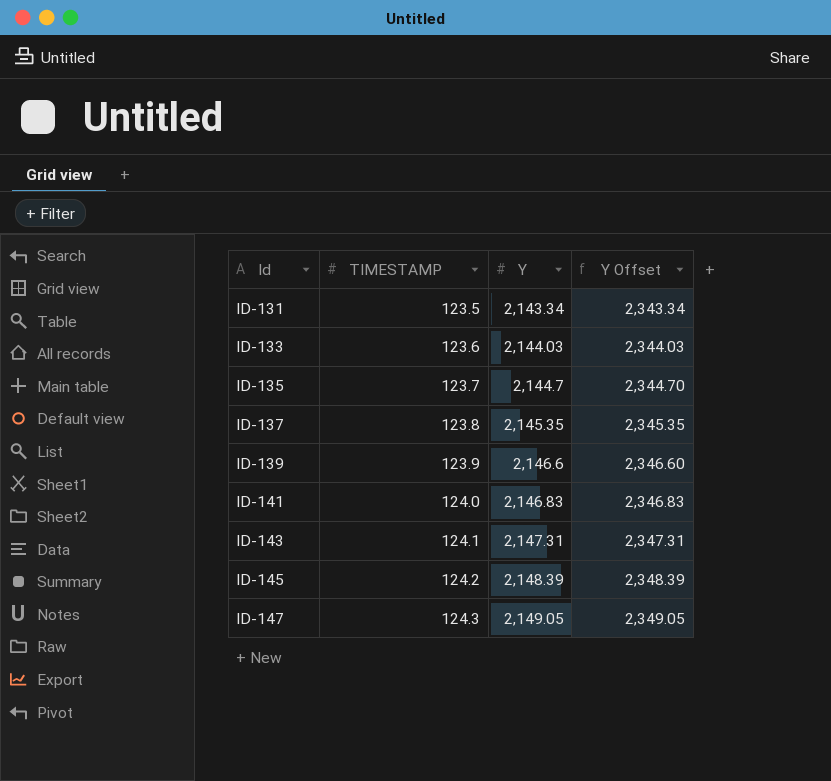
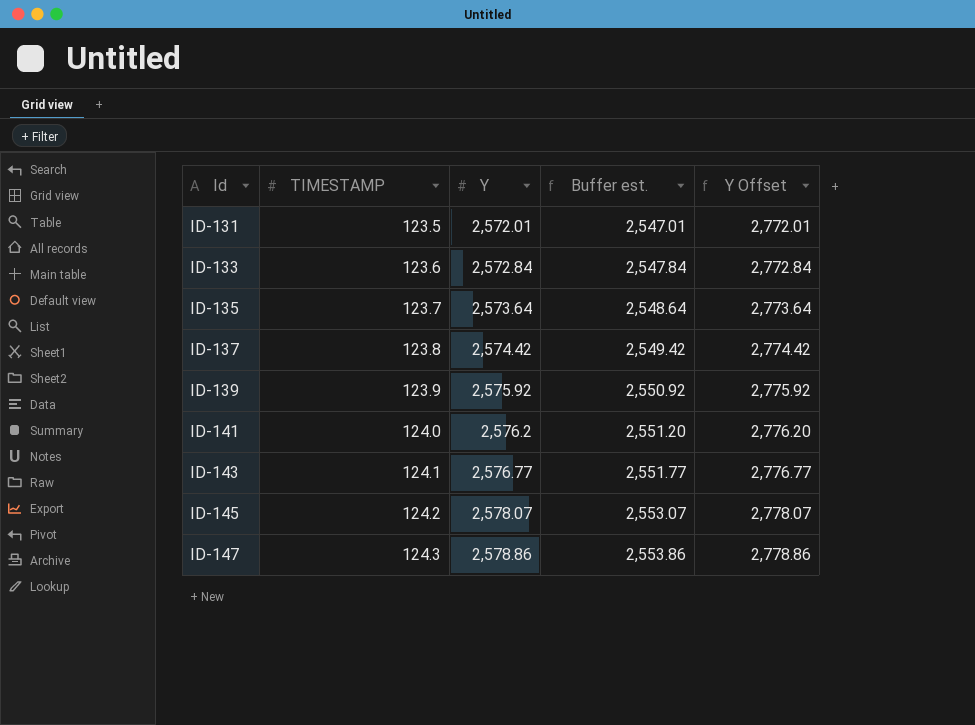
column Buffer est. | formula: none -> [Y] - 25
ID-131 | Y: 2,143.34 -> 2,572.01
ID-131 | Y Offset: 2,343.34 -> 2,772.01
ID-133 | Y: 2,144.03 -> 2,572.84
ID-133 | Y Offset: 2,344.03 -> 2,772.84
ID-135 | Y: 2,144.7 -> 2,573.64
ID-135 | Y Offset: 2,344.70 -> 2,773.64
ID-137 | Y: 2,145.35 -> 2,574.42
ID-137 | Y Offset: 2,345.35 -> 2,774.42
ID-139 | Y: 2,146.6 -> 2,575.92
ID-139 | Y Offset: 2,346.60 -> 2,775.92
ID-141 | Y: 2,146.83 -> 2,576.2
ID-141 | Y Offset: 2,346.83 -> 2,776.20
ID-143 | Y: 2,147.31 -> 2,576.77
ID-143 | Y Offset: 2,347.31 -> 2,776.77
ID-145 | Y: 2,148.39 -> 2,578.07
ID-145 | Y Offset: 2,348.39 -> 2,778.07
ID-147 | Y: 2,149.05 -> 2,578.86
ID-147 | Y Offset: 2,349.05 -> 2,778.86

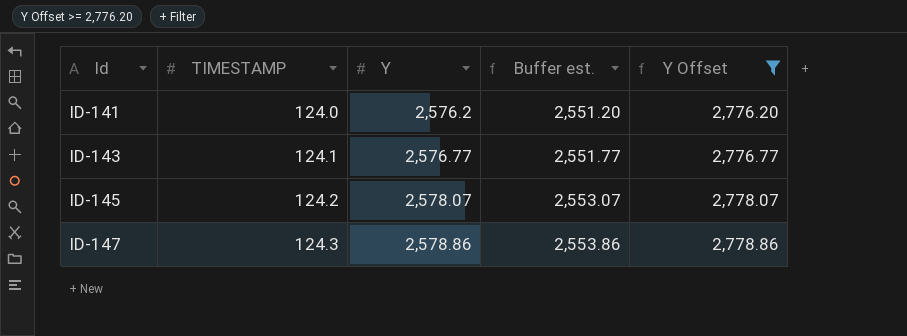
filter: none -> Y Offset >= 2,776.20

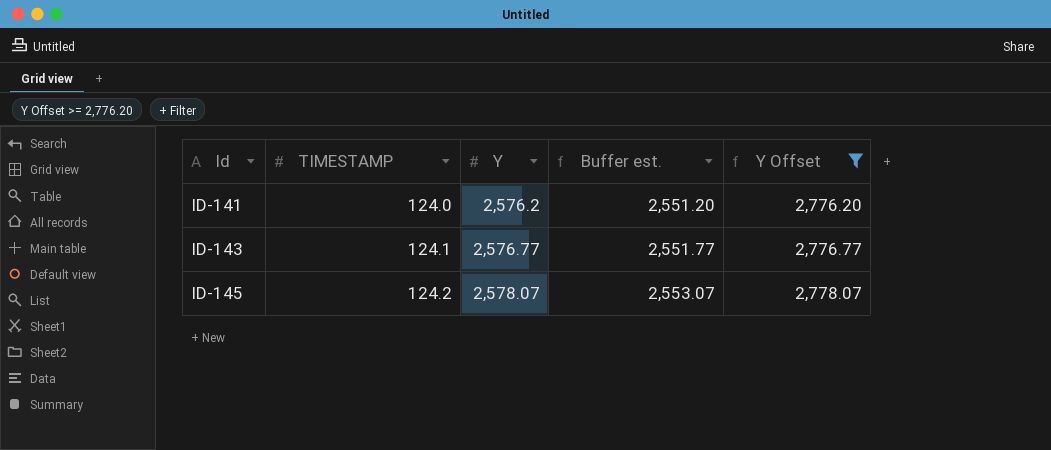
row ID-147: 124.3 | 2,578.86 | 2,553.86 | 2,778.86 -> none

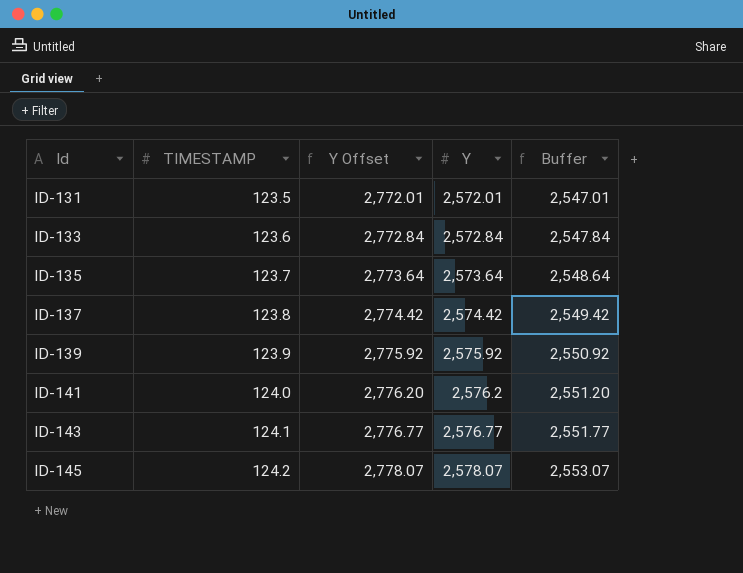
filter: Y Offset >= 2,776.20 -> none
column Y Offset | position: 5 -> 3
column name: Buffer est. -> Buffer

